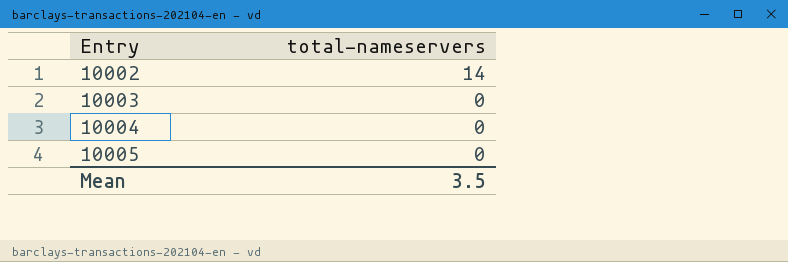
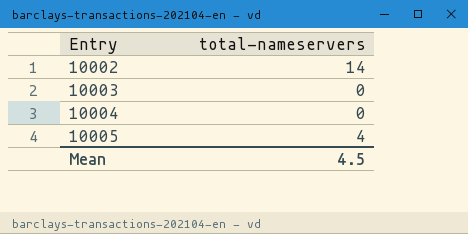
10005 | total-nameservers: 0 -> 4
Mean | total-nameservers: 3.5 -> 4.5

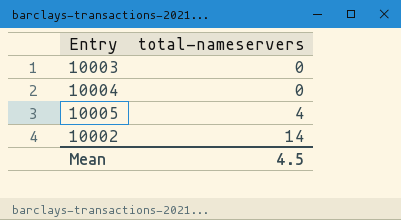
row order: Entry ascending -> total-nameservers ascending

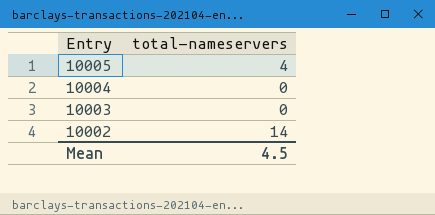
row order: total-nameservers ascending -> Entry descending

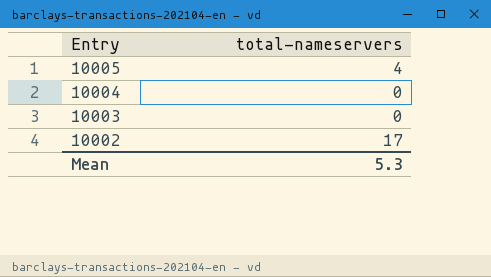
10002 | total-nameservers: 14 -> 17
Mean | total-nameservers: 4.5 -> 5.3

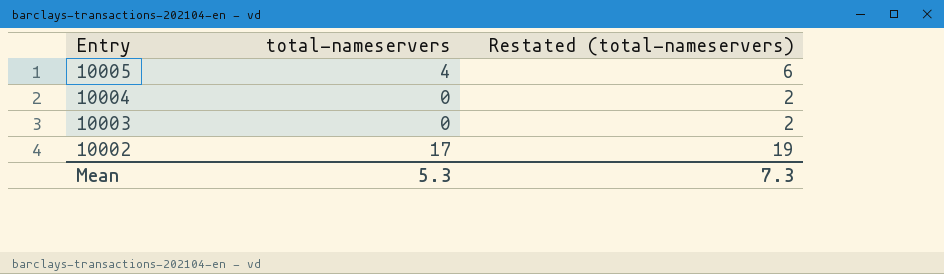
column Restated (total-nameservers) | formula: none -> [total-nameservers] + 2

